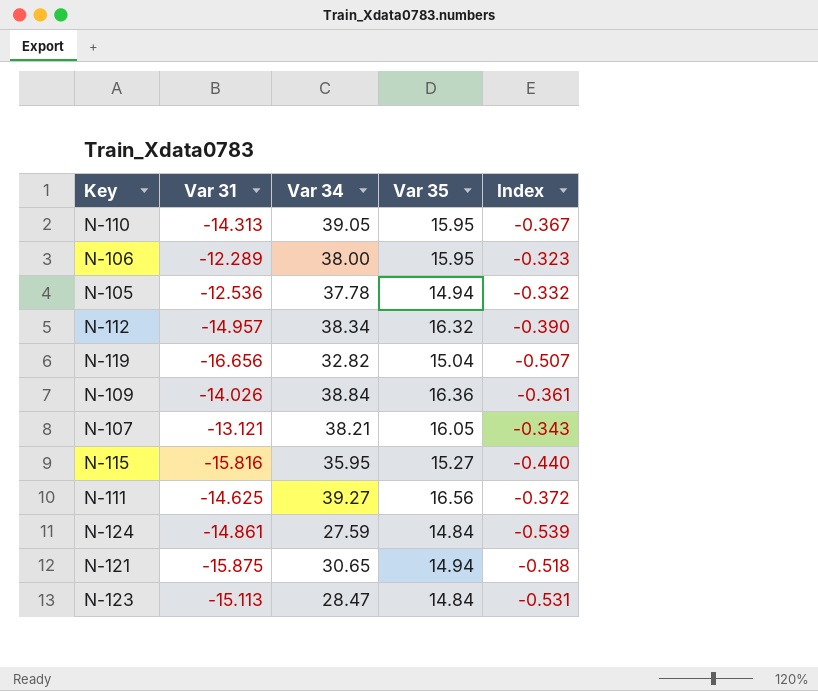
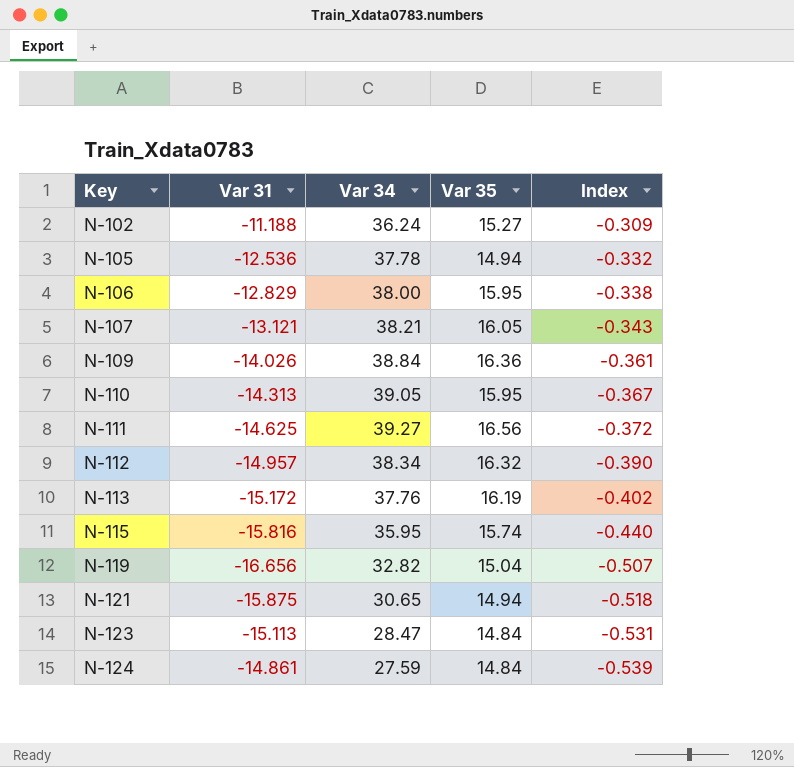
row order: none -> Key ascending
row N-102: none -> -11.188 | 36.24 | 15.27 | -0.309
N-106 | Var 31: -12.289 -> -12.829
N-106 | Index: -0.323 -> -0.338
row N-113: none -> -15.172 | 37.76 | 16.19 | -0.402
N-115 | Var 35: 15.27 -> 15.74

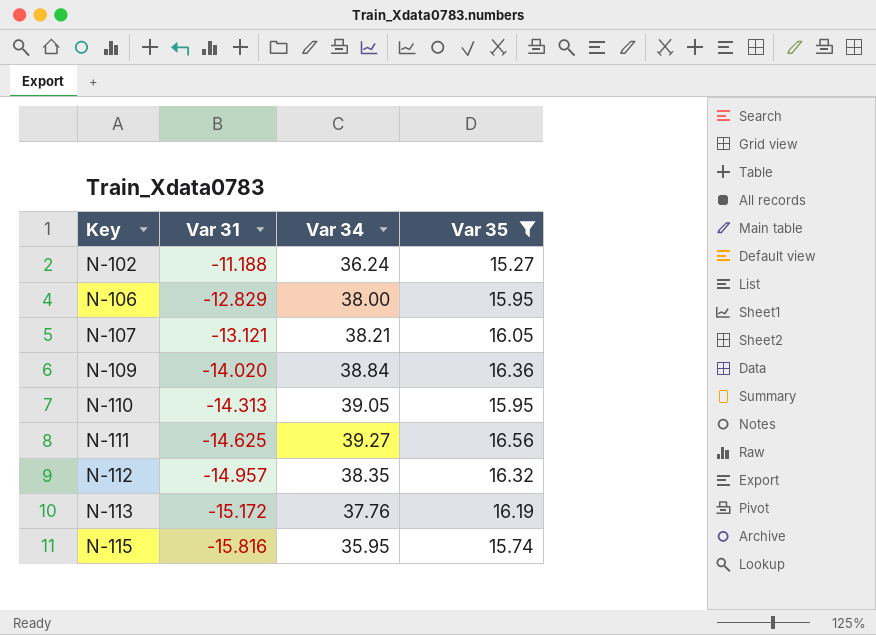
filter: none -> Var 35 >= 15.27
column Index | formula: [Var 31] / [Var 34] -> none
N-109 | Var 31: -14.026 -> -14.020
N-112 | Var 34: 38.34 -> 38.35

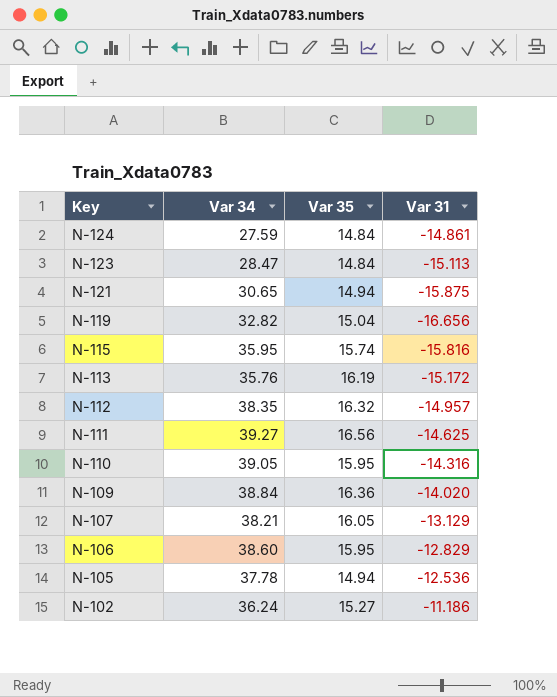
filter: Var 35 >= 15.27 -> none
row order: Key ascending -> Key descending
column Var 31 | position: 2 -> 4
N-113 | Var 34: 37.76 -> 35.76
N-110 | Var 31: -14.313 -> -14.316
N-107 | Var 31: -13.121 -> -13.129
N-106 | Var 34: 38.00 -> 38.60
N-102 | Var 31: -11.188 -> -11.186

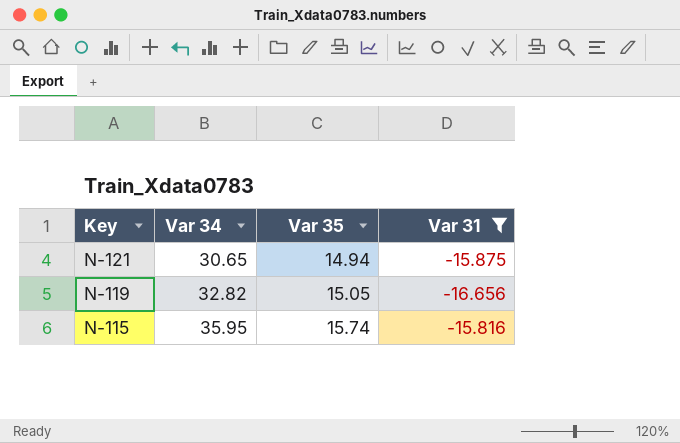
filter: none -> Var 31 <= -15.816
N-119 | Var 35: 15.04 -> 15.05

